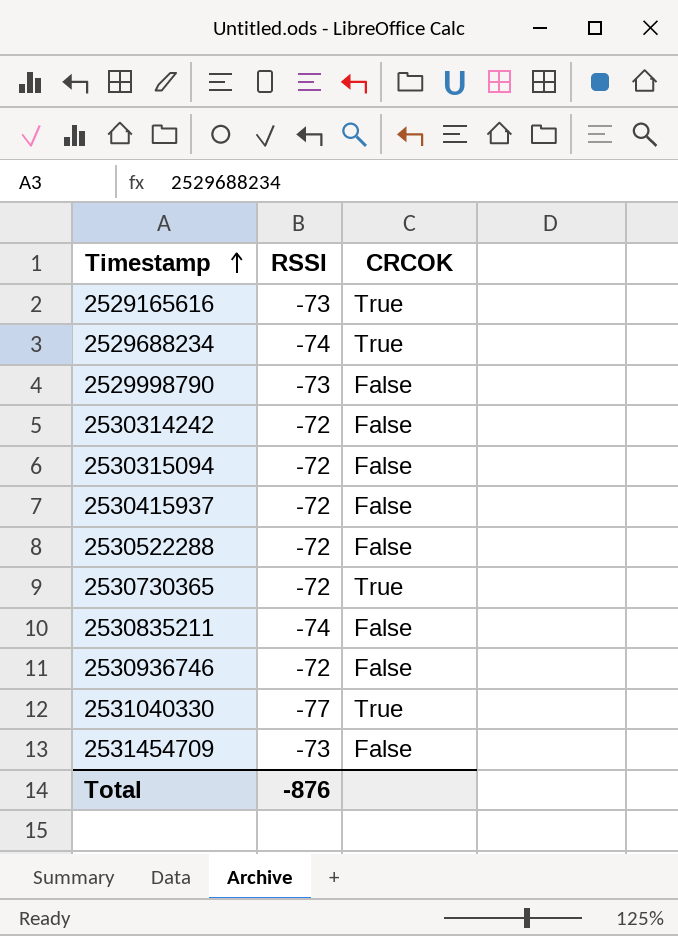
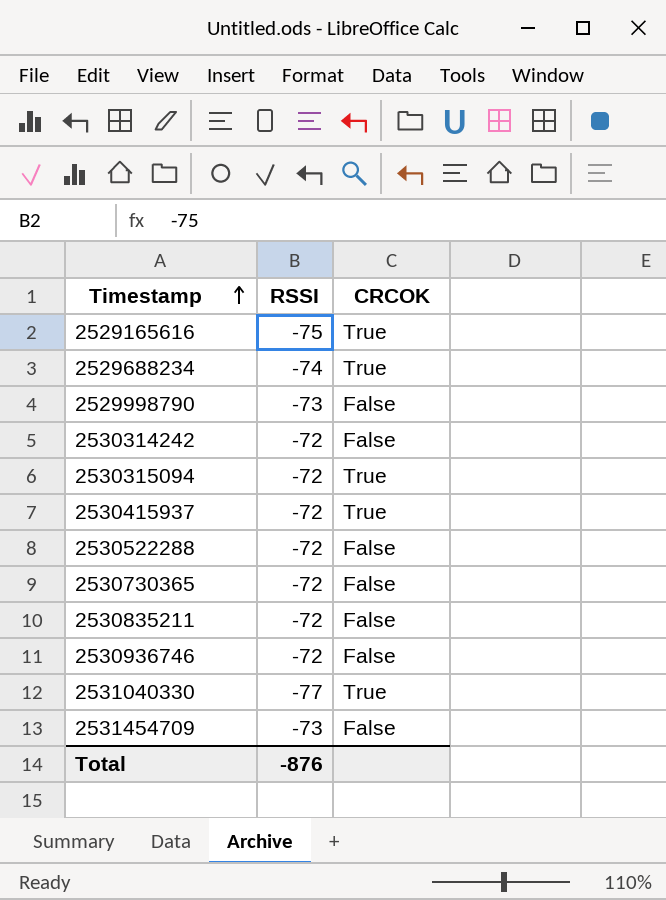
2529165616 | RSSI: -73 -> -75
2530315094 | CRCOK: False -> True
2530415937 | CRCOK: False -> True
2530730365 | CRCOK: True -> False
2530835211 | RSSI: -74 -> -72

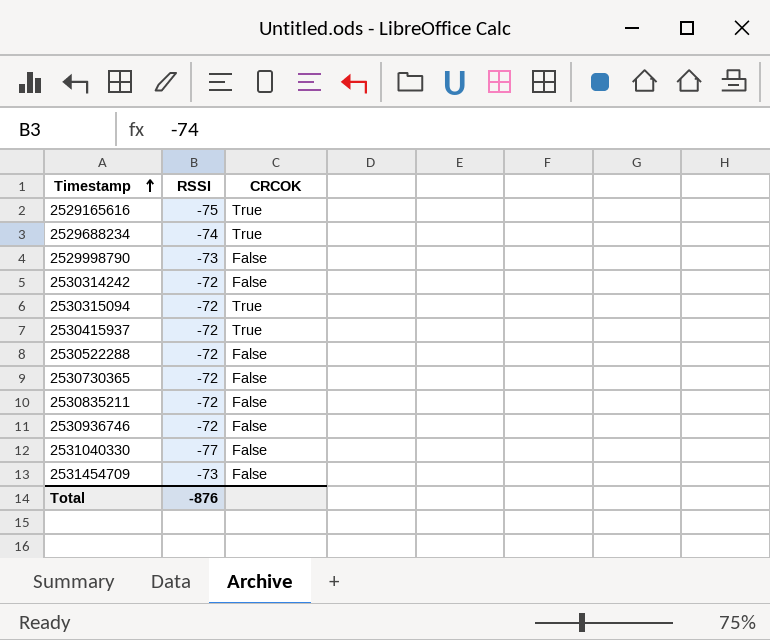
2531040330 | CRCOK: True -> False

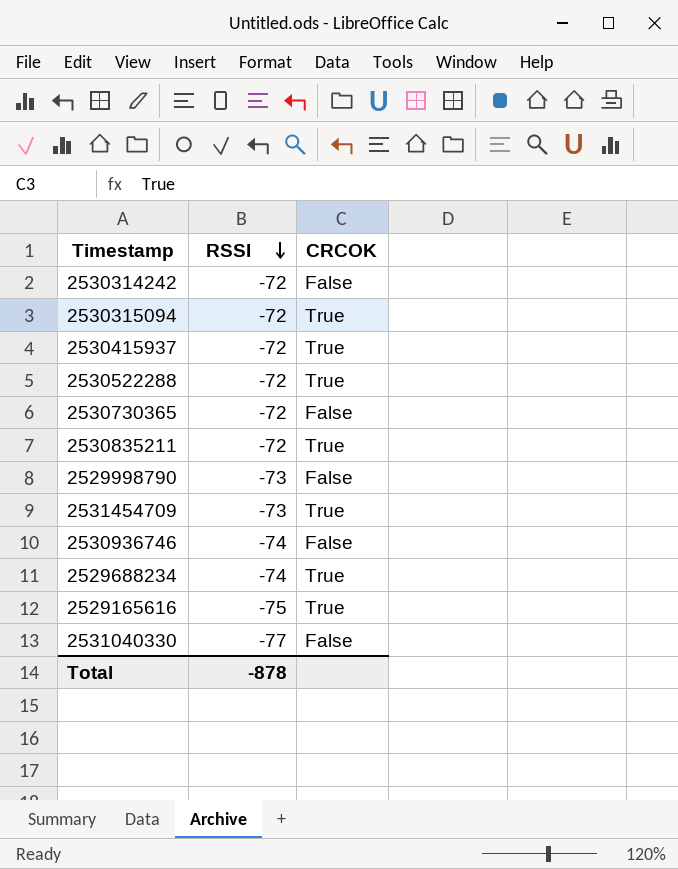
row order: Timestamp ascending -> RSSI descending
2530522288 | CRCOK: False -> True
2530835211 | CRCOK: False -> True
2531454709 | CRCOK: False -> True
2530936746 | RSSI: -72 -> -74
Total | RSSI: -876 -> -878

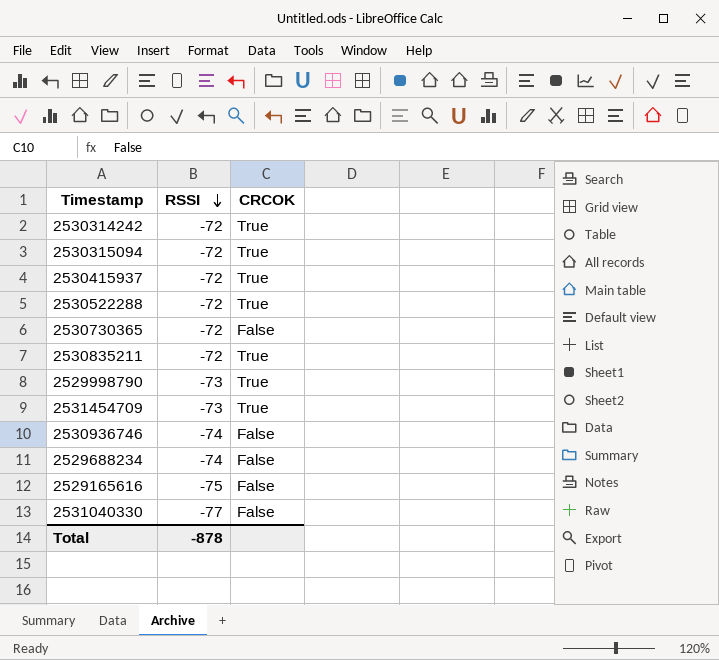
2530314242 | CRCOK: False -> True
2529998790 | CRCOK: False -> True
2529688234 | CRCOK: True -> False
2529165616 | CRCOK: True -> False

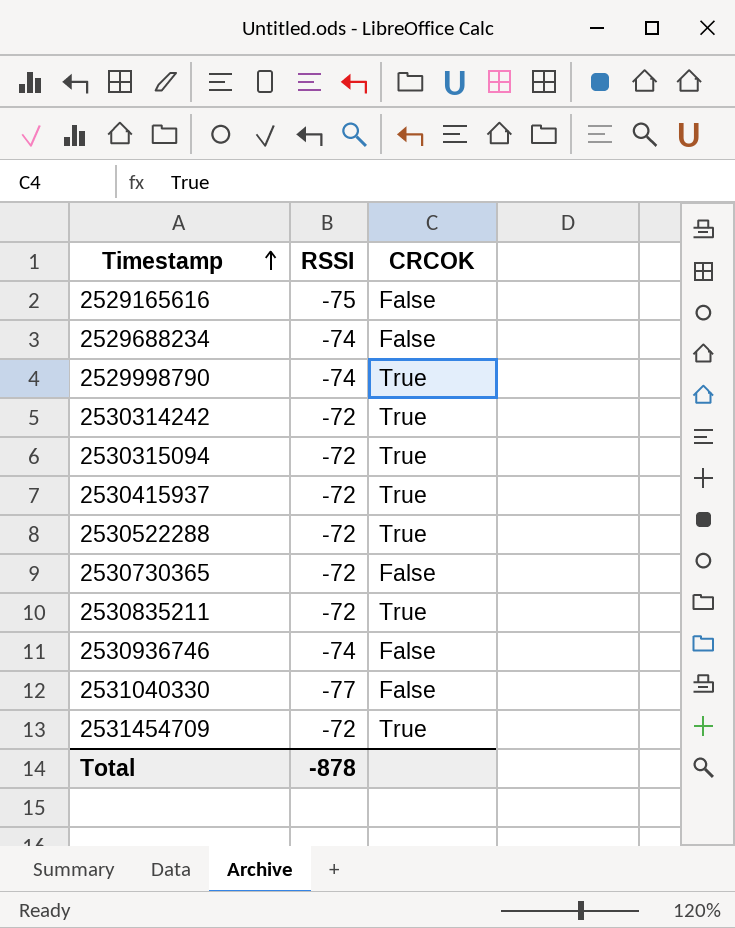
row order: RSSI descending -> Timestamp ascending
2529998790 | RSSI: -73 -> -74
2531454709 | RSSI: -73 -> -72

